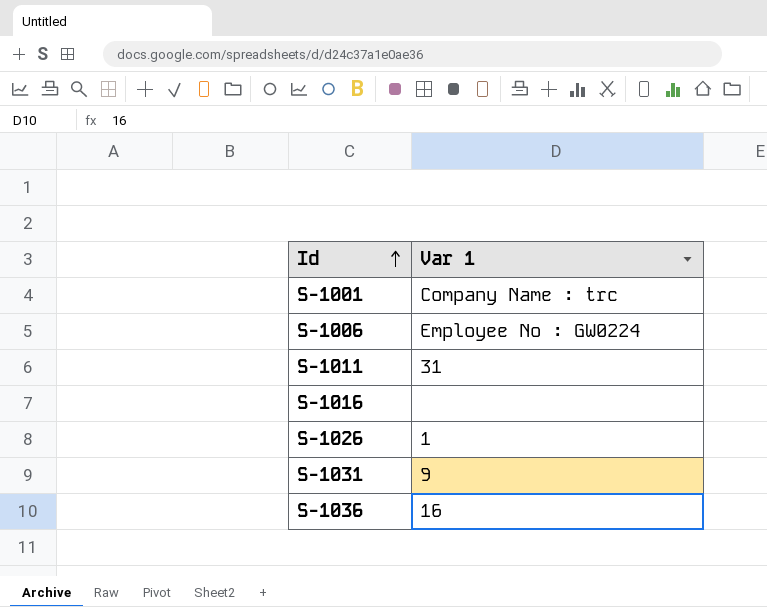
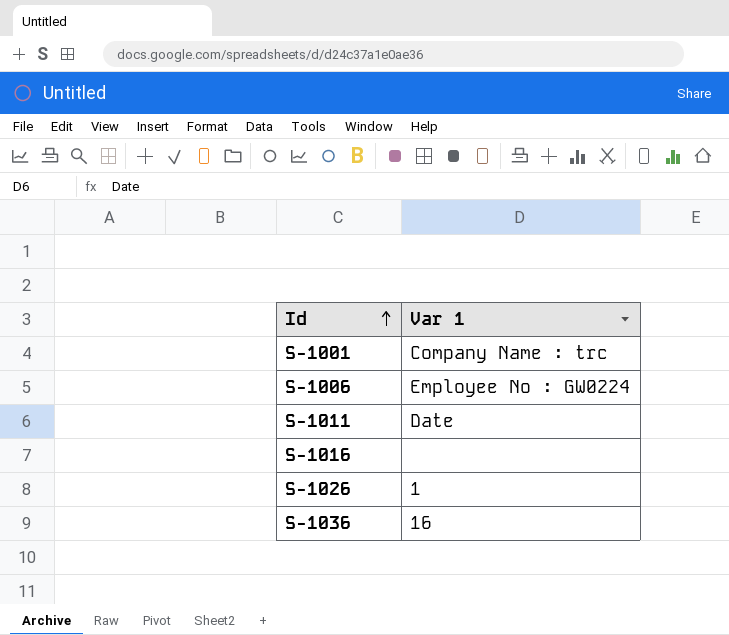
row S-1031: 9 -> none
S-1011 | Var 1: 31 -> Date

